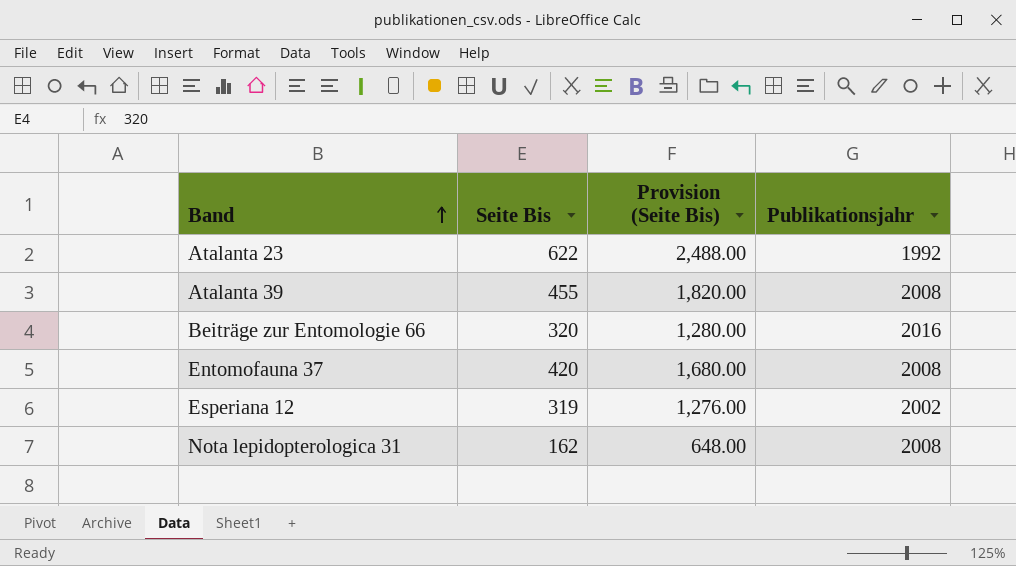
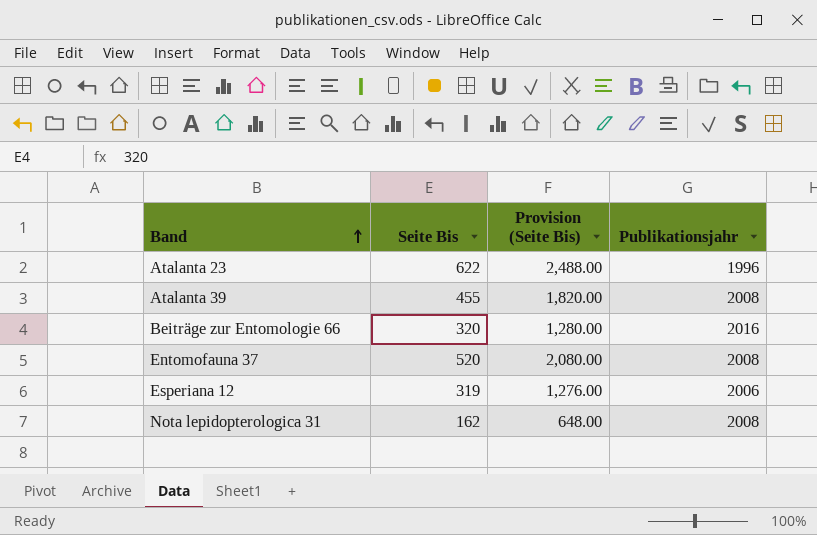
Atalanta 23 | Publikationsjahr: 1992 -> 1996
Entomofauna 37 | Seite Bis: 420 -> 520
Entomofauna 37 | Provision (Seite Bis): 1,680.00 -> 2,080.00
Esperiana 12 | Publikationsjahr: 2002 -> 2006

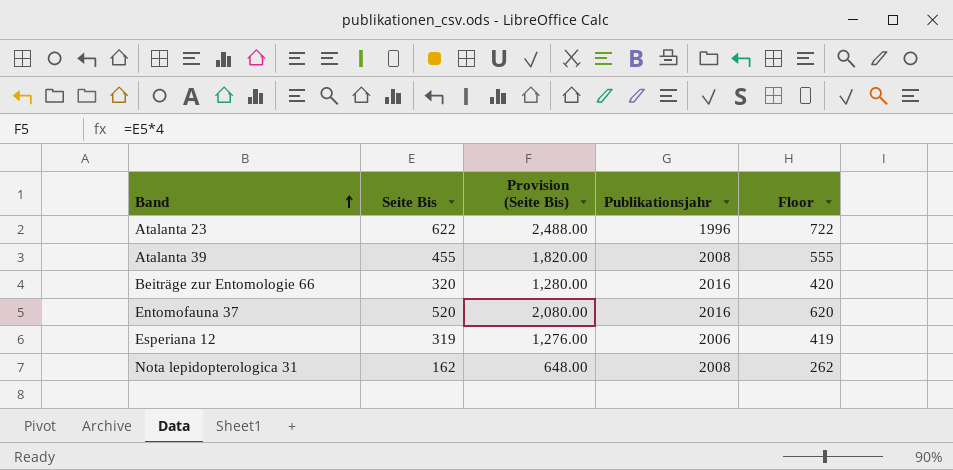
column Floor | formula: none -> [Seite Bis] + 100
Entomofauna 37 | Publikationsjahr: 2008 -> 2016

